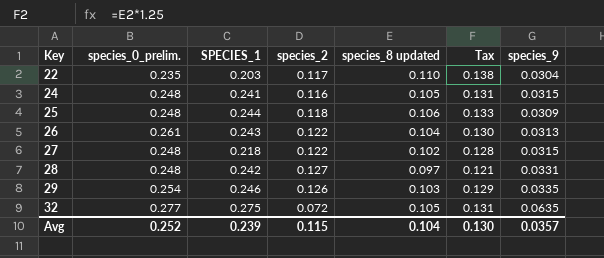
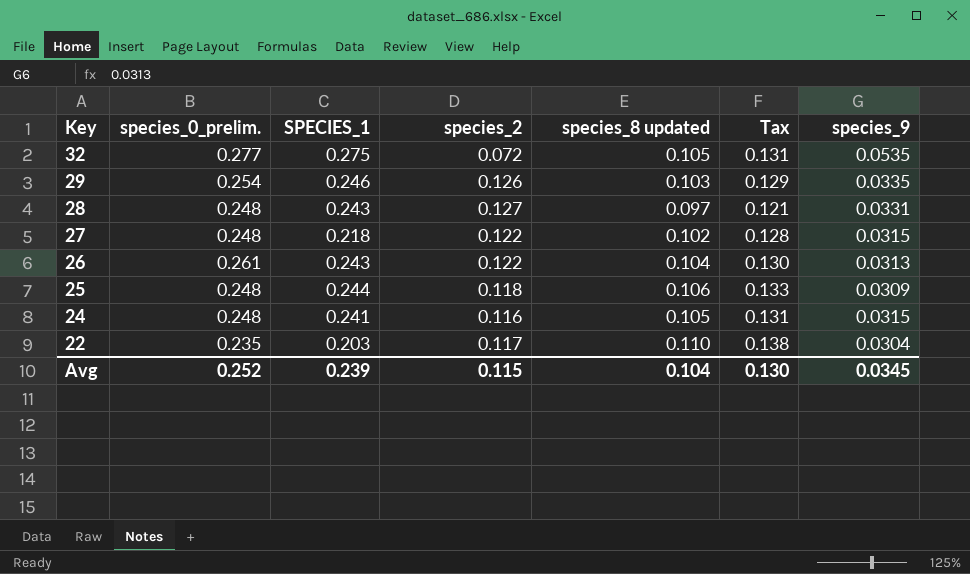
row order: Key ascending -> Key descending
32 | species_9: 0.0635 -> 0.0535
28 | SPECIES_1: 0.242 -> 0.243
Avg | species_9: 0.0357 -> 0.0345

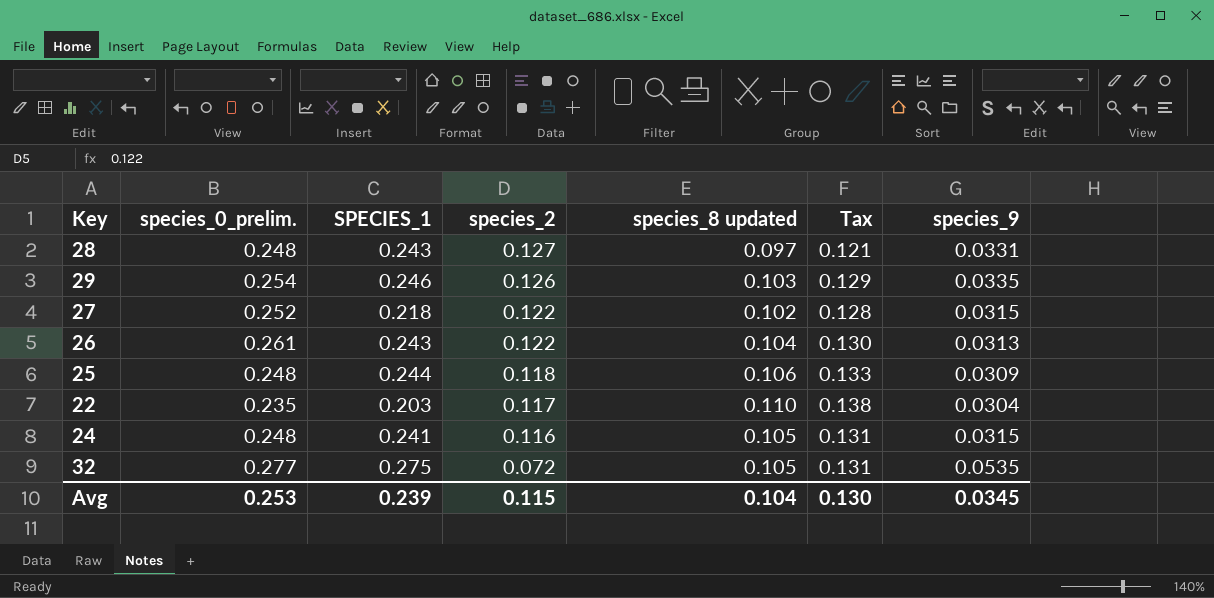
row order: Key descending -> species_2 descending
27 | species_0_prelim.: 0.248 -> 0.252
Avg | species_0_prelim.: 0.252 -> 0.253

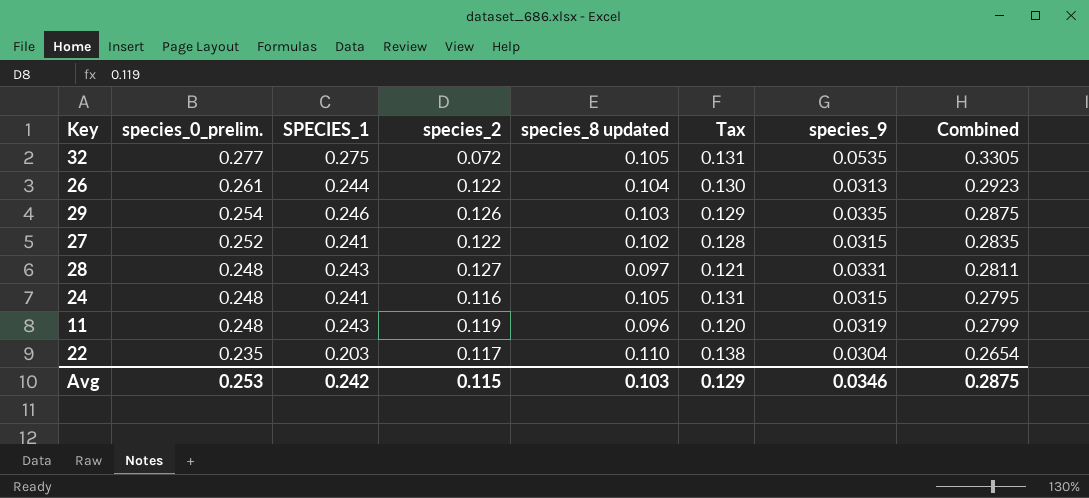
row order: species_2 descending -> species_0_prelim. descending
column Combined | formula: none -> [species_0_prelim.] + [species_9]
row 25: 0.248 | 0.244 | 0.118 | 0.106 | 0.133 | 0.0309 -> none
26 | SPECIES_1: 0.243 -> 0.244
27 | SPECIES_1: 0.218 -> 0.241
row 11: none -> 0.248 | 0.243 | 0.119 | 0.096 | 0.120 | 0.0319 | 0.2799
Avg | SPECIES_1: 0.239 -> 0.242
Avg | species_8 updated: 0.104 -> 0.103
Avg | Tax: 0.130 -> 0.129
Avg | species_9: 0.0345 -> 0.0346

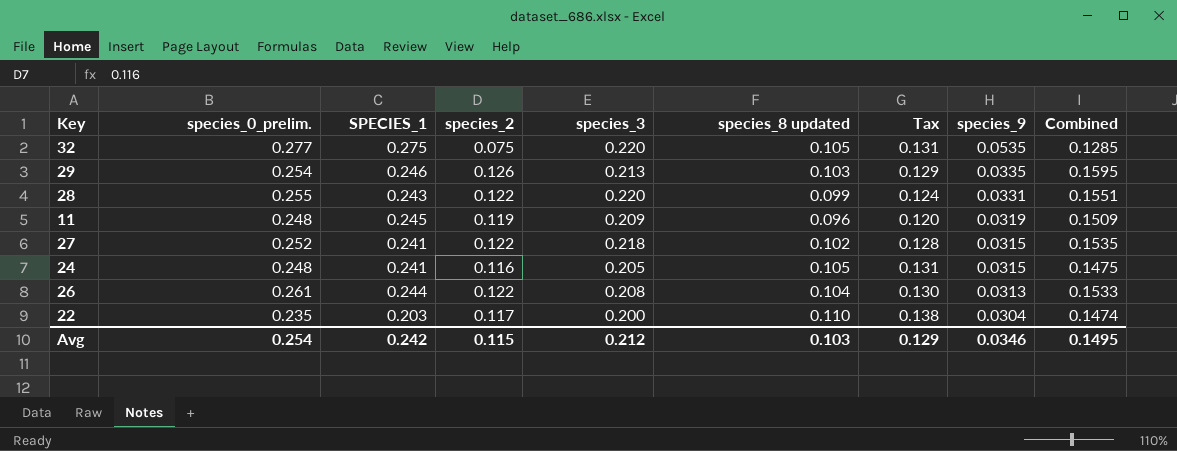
row order: species_0_prelim. descending -> species_9 descending
column species_3 | position: none -> 5
column Combined | formula: [species_0_prelim.] + [species_9] -> [species_2] + [species_9]
32 | species_2: 0.072 -> 0.075
28 | species_0_prelim.: 0.248 -> 0.255
28 | species_2: 0.127 -> 0.122
28 | species_8 updated: 0.097 -> 0.099
28 | Tax: 0.121 -> 0.124
11 | SPECIES_1: 0.243 -> 0.245
Avg | species_0_prelim.: 0.253 -> 0.254
Avg | Combined: 0.2875 -> 0.1495

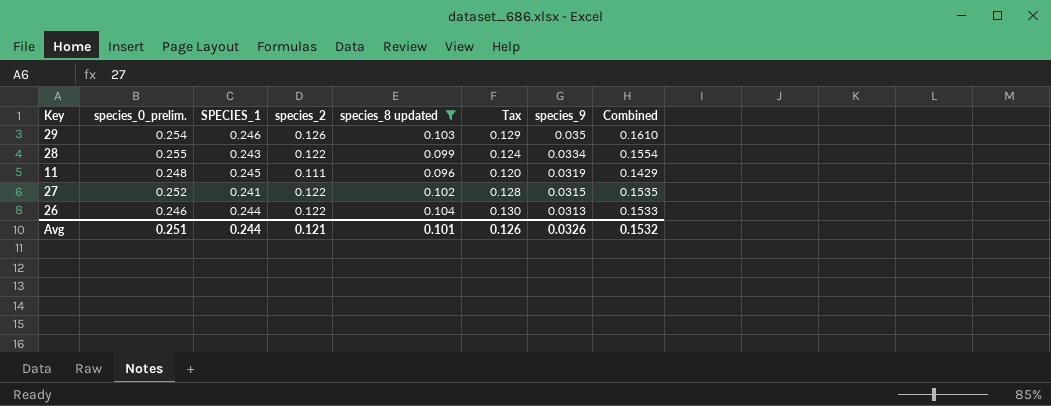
filter: none -> species_8 updated <= 0.104
column species_3 | position: 5 -> none
29 | species_9: 0.0335 -> 0.035
29 | Combined: 0.1595 -> 0.1610
28 | species_9: 0.0331 -> 0.0334
28 | Combined: 0.1551 -> 0.1554
11 | species_2: 0.119 -> 0.111
11 | Combined: 0.1509 -> 0.1429
26 | species_0_prelim.: 0.261 -> 0.246
Avg | species_0_prelim.: 0.254 -> 0.251
Avg | SPECIES_1: 0.242 -> 0.244
Avg | species_2: 0.115 -> 0.121
Avg | species_8 updated: 0.103 -> 0.101
Avg | Tax: 0.129 -> 0.126
Avg | species_9: 0.0346 -> 0.0326
Avg | Combined: 0.1495 -> 0.1532

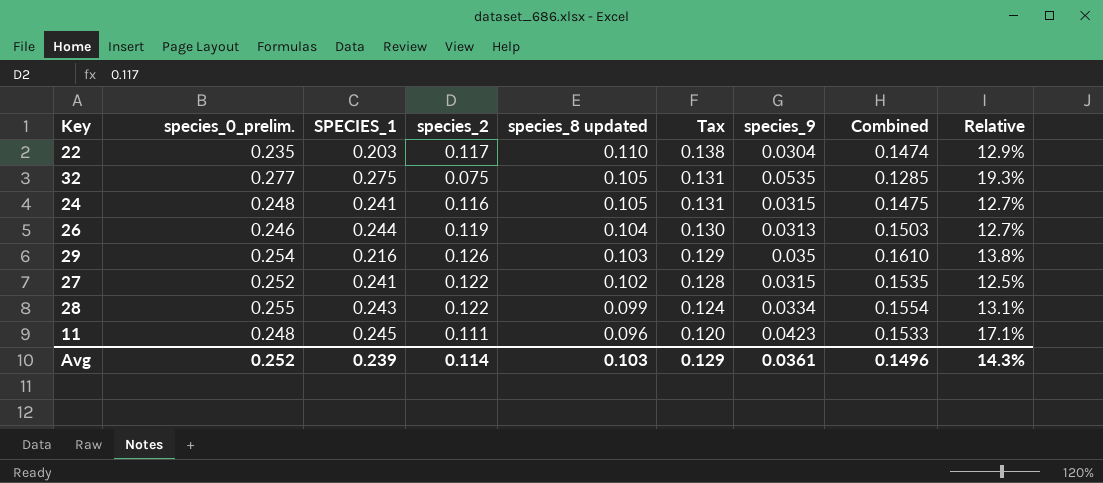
filter: species_8 updated <= 0.104 -> none
row order: species_9 descending -> species_8 updated descending
column Relative | formula: none -> [species_9] / [species_0_prelim.]
26 | species_2: 0.122 -> 0.119
26 | Combined: 0.1533 -> 0.1503
29 | SPECIES_1: 0.246 -> 0.216
11 | species_9: 0.0319 -> 0.0423
11 | Combined: 0.1429 -> 0.1533
Avg | species_0_prelim.: 0.251 -> 0.252
Avg | SPECIES_1: 0.244 -> 0.239
Avg | species_2: 0.121 -> 0.114
Avg | species_8 updated: 0.101 -> 0.103
Avg | Tax: 0.126 -> 0.129
Avg | species_9: 0.0326 -> 0.0361
Avg | Combined: 0.1532 -> 0.1496

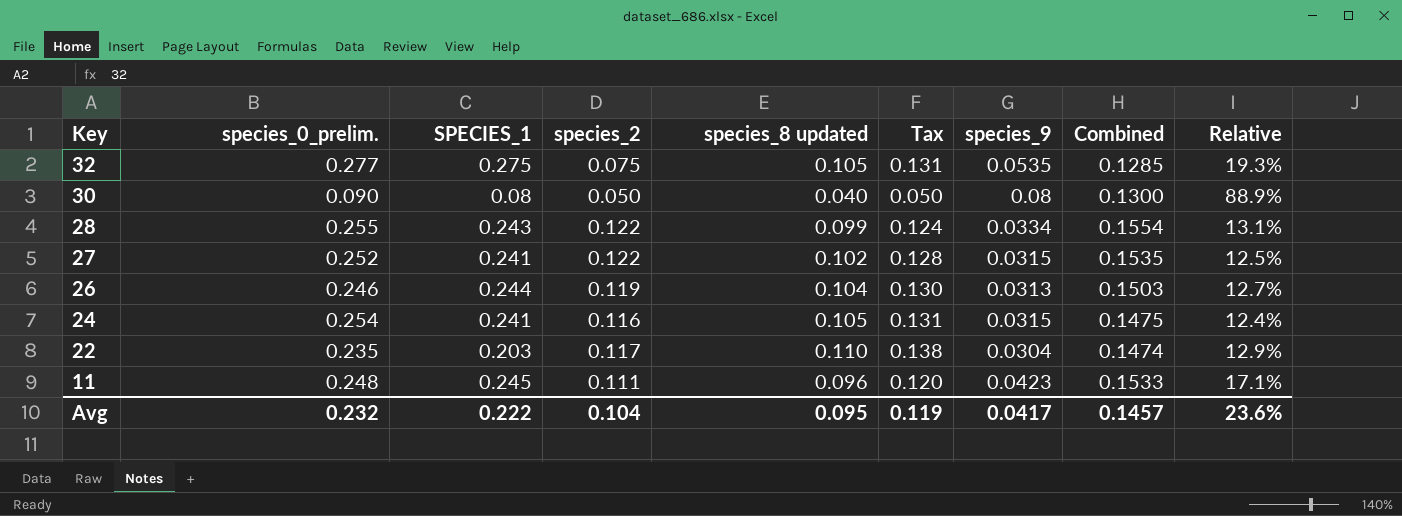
row order: species_8 updated descending -> Key descending
row 29: 0.254 | 0.216 | 0.126 | 0.103 | 0.129 | 0.035 | 0.1610 | 13.8% -> none
row 30: none -> 0.090 | 0.08 | 0.050 | 0.040 | 0.050 | 0.08 | 0.1300 | 88.9%
24 | species_0_prelim.: 0.248 -> 0.254
24 | Relative: 12.7% -> 12.4%
Avg | species_0_prelim.: 0.252 -> 0.232
Avg | SPECIES_1: 0.239 -> 0.222
Avg | species_2: 0.114 -> 0.104
Avg | species_8 updated: 0.103 -> 0.095
Avg | Tax: 0.129 -> 0.119
Avg | species_9: 0.0361 -> 0.0417
Avg | Combined: 0.1496 -> 0.1457
Avg | Relative: 14.3% -> 23.6%

